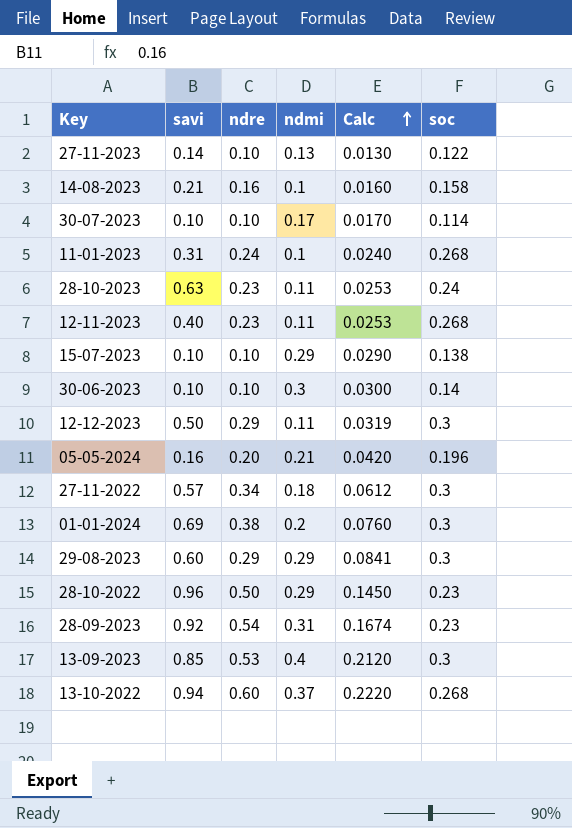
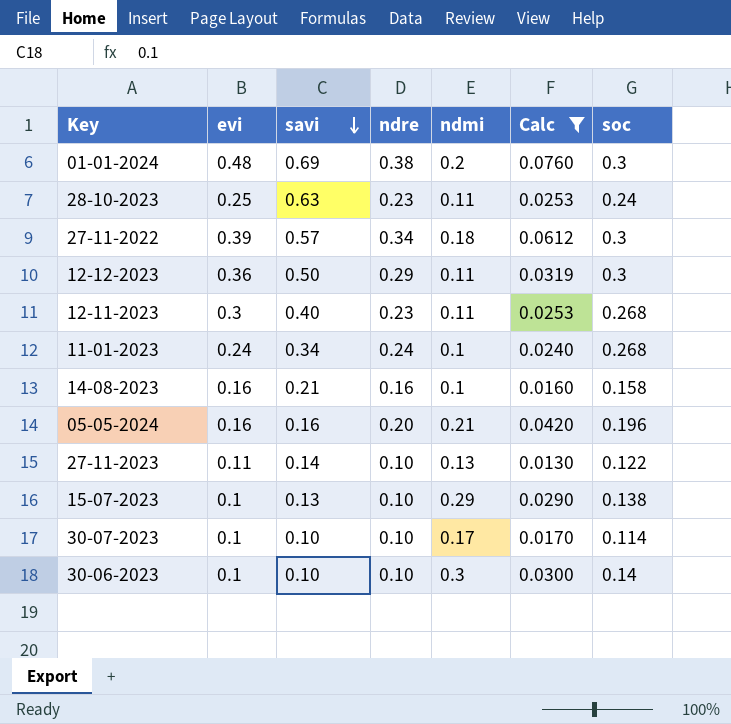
filter: none -> Calc <= 0.0760
row order: Calc ascending -> savi descending
column evi | position: none -> 2
11-01-2023 | savi: 0.31 -> 0.34
15-07-2023 | savi: 0.10 -> 0.13

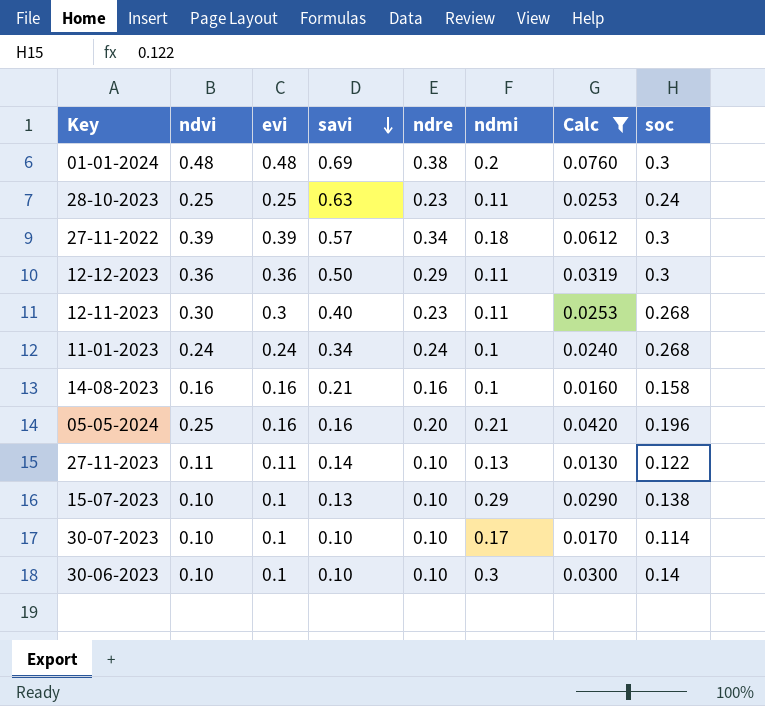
column ndvi | position: none -> 2

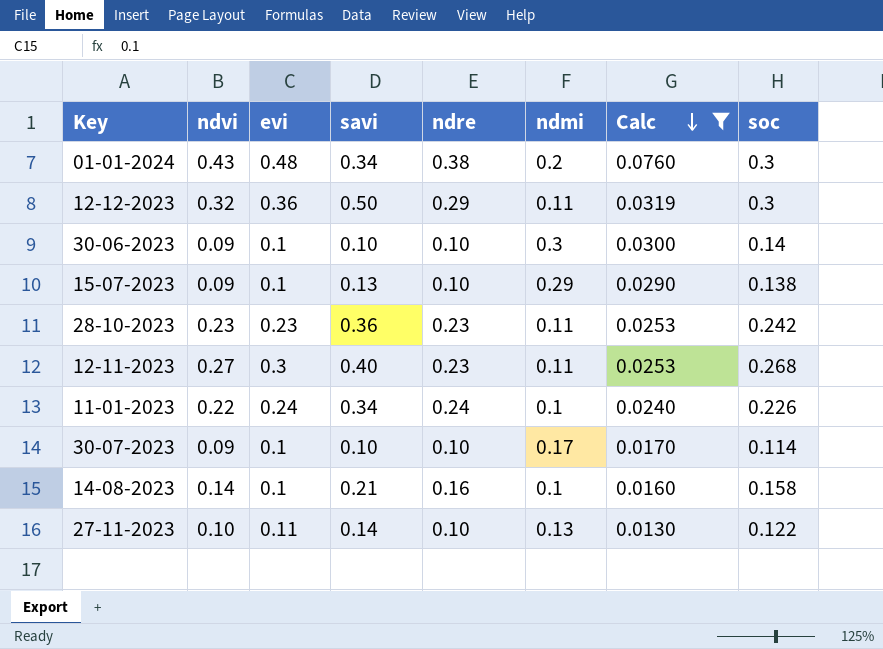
row order: savi descending -> Calc descending
row 27-11-2022: 0.39 | 0.39 | 0.57 | 0.34 | 0.18 | 0.0612 | 0.3 -> none
row 05-05-2024: 0.25 | 0.16 | 0.16 | 0.20 | 0.21 | 0.0420 | 0.196 -> none
01-01-2024 | ndvi: 0.48 -> 0.43
01-01-2024 | savi: 0.69 -> 0.34
12-12-2023 | ndvi: 0.36 -> 0.32
30-06-2023 | ndvi: 0.10 -> 0.09
15-07-2023 | ndvi: 0.10 -> 0.09
28-10-2023 | ndvi: 0.25 -> 0.23
28-10-2023 | evi: 0.25 -> 0.23
28-10-2023 | savi: 0.63 -> 0.36
28-10-2023 | soc: 0.24 -> 0.242
12-11-2023 | ndvi: 0.30 -> 0.27
11-01-2023 | ndvi: 0.24 -> 0.22
11-01-2023 | soc: 0.268 -> 0.226
30-07-2023 | ndvi: 0.10 -> 0.09
14-08-2023 | ndvi: 0.16 -> 0.14
14-08-2023 | evi: 0.16 -> 0.1
27-11-2023 | ndvi: 0.11 -> 0.10

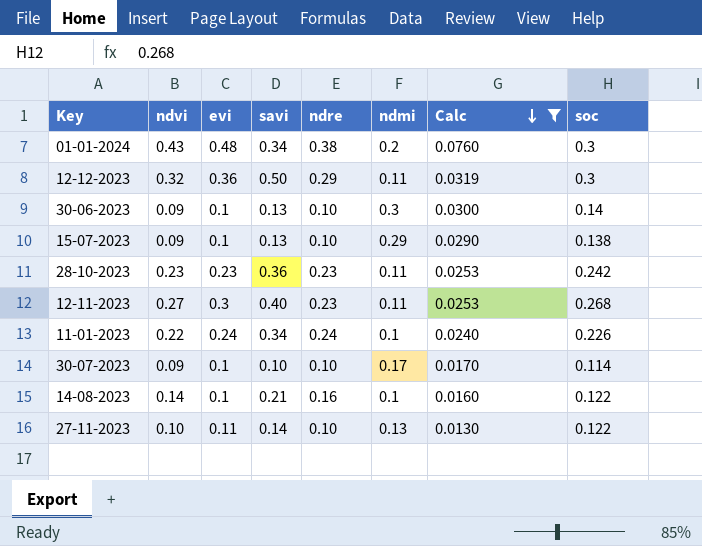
30-06-2023 | savi: 0.10 -> 0.13
14-08-2023 | soc: 0.158 -> 0.122

